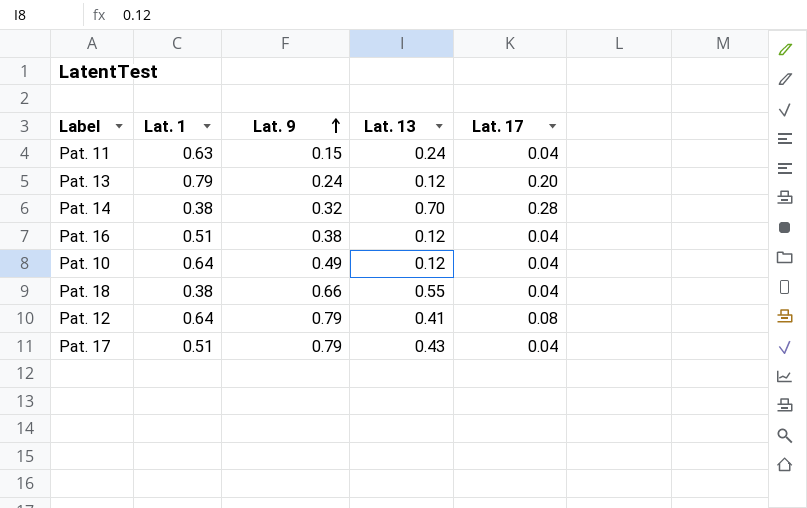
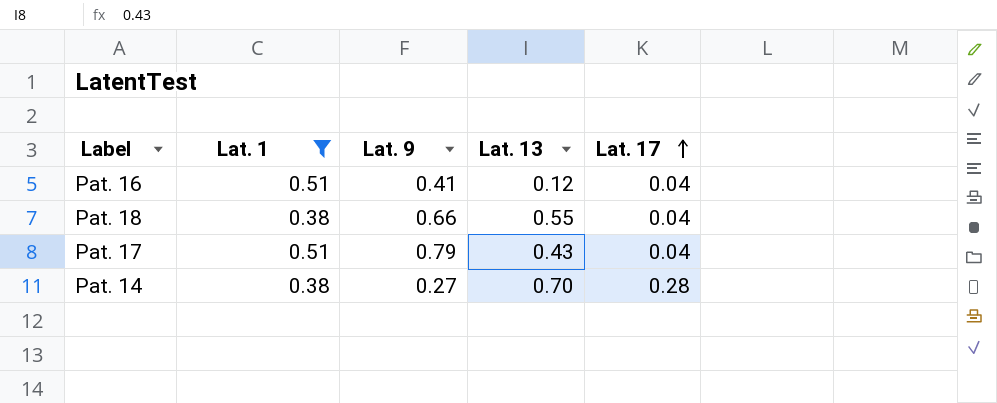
filter: none -> Lat. 1 <= 0.51
row order: Lat. 9 ascending -> Lat. 17 ascending
Pat. 16 | Lat. 9: 0.38 -> 0.41
Pat. 14 | Lat. 9: 0.32 -> 0.27

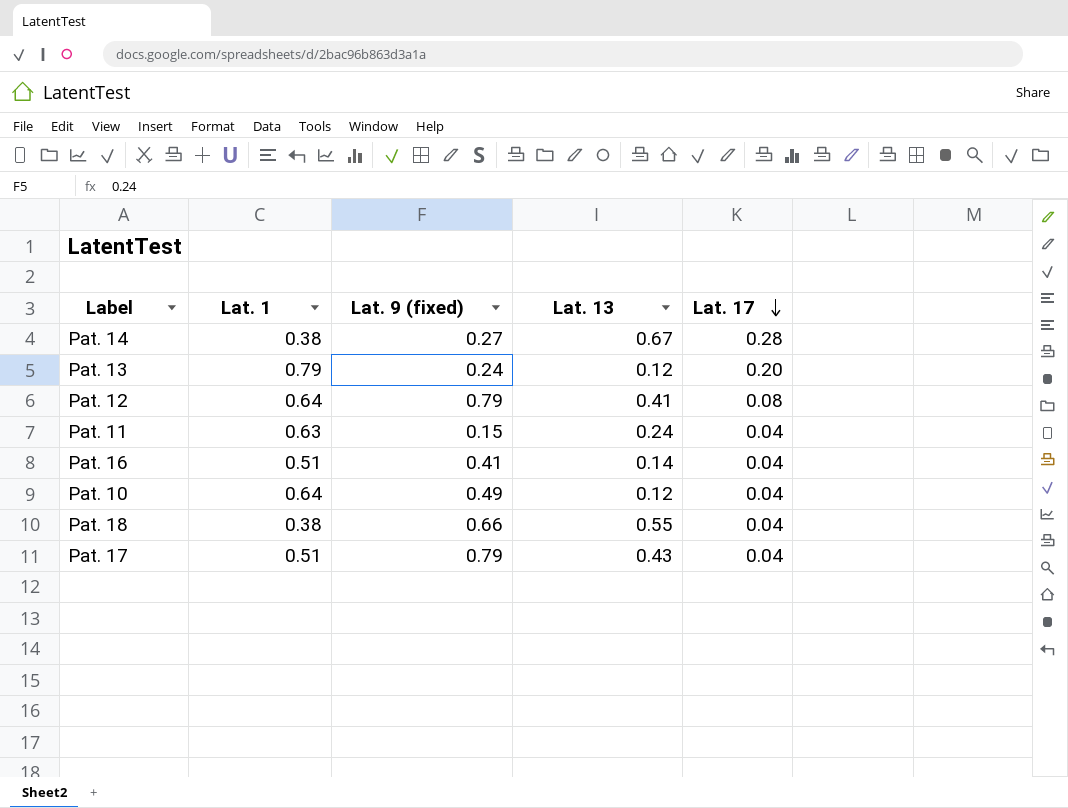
filter: Lat. 1 <= 0.51 -> none
row order: Lat. 17 ascending -> Lat. 17 descending
column name: Lat. 9 -> Lat. 9 (fixed)
Pat. 14 | Lat. 13: 0.70 -> 0.67
Pat. 16 | Lat. 13: 0.12 -> 0.14

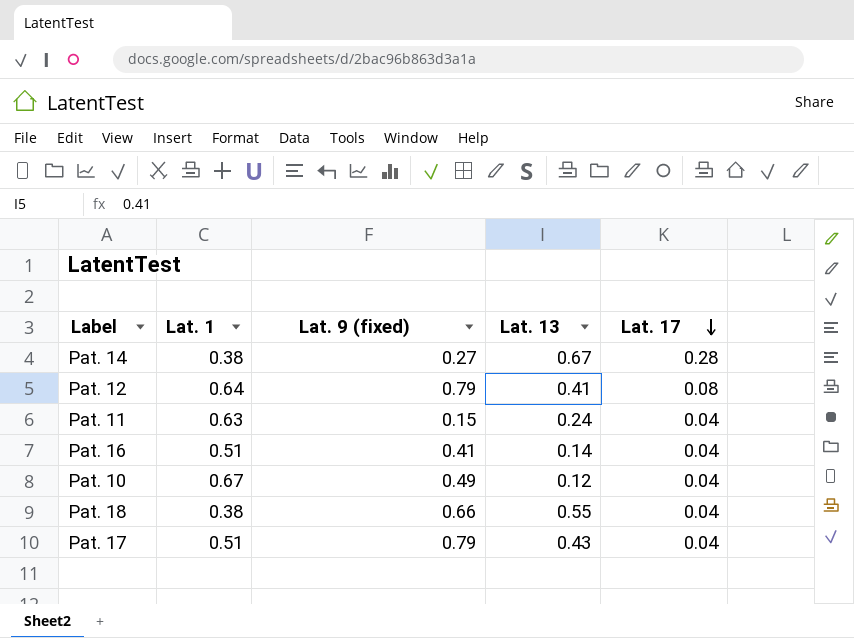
row Pat. 13: 0.79 | 0.24 | 0.12 | 0.20 -> none
Pat. 10 | Lat. 1: 0.64 -> 0.67

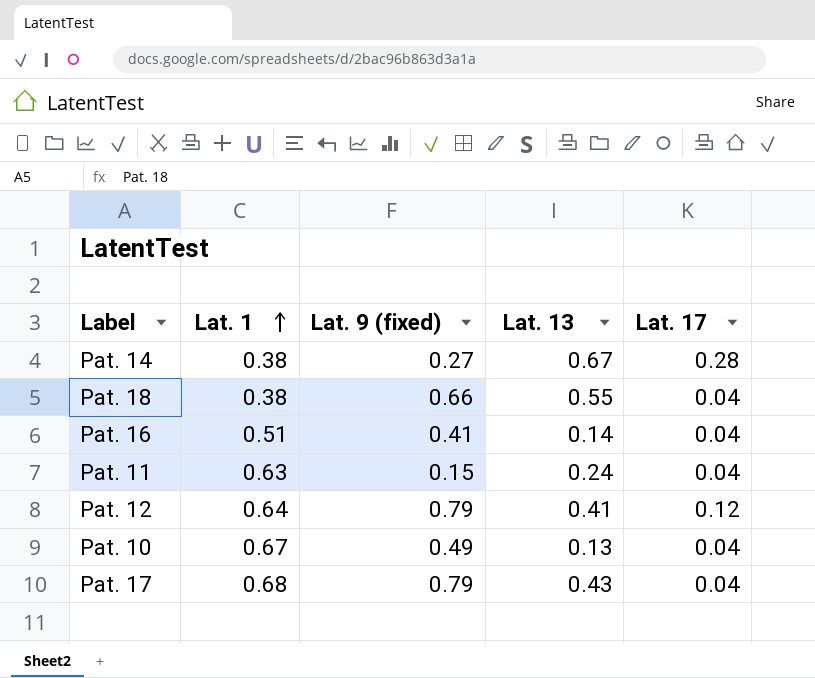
row order: Lat. 17 descending -> Lat. 1 ascending
Pat. 12 | Lat. 17: 0.08 -> 0.12
Pat. 10 | Lat. 13: 0.12 -> 0.13
Pat. 17 | Lat. 1: 0.51 -> 0.68

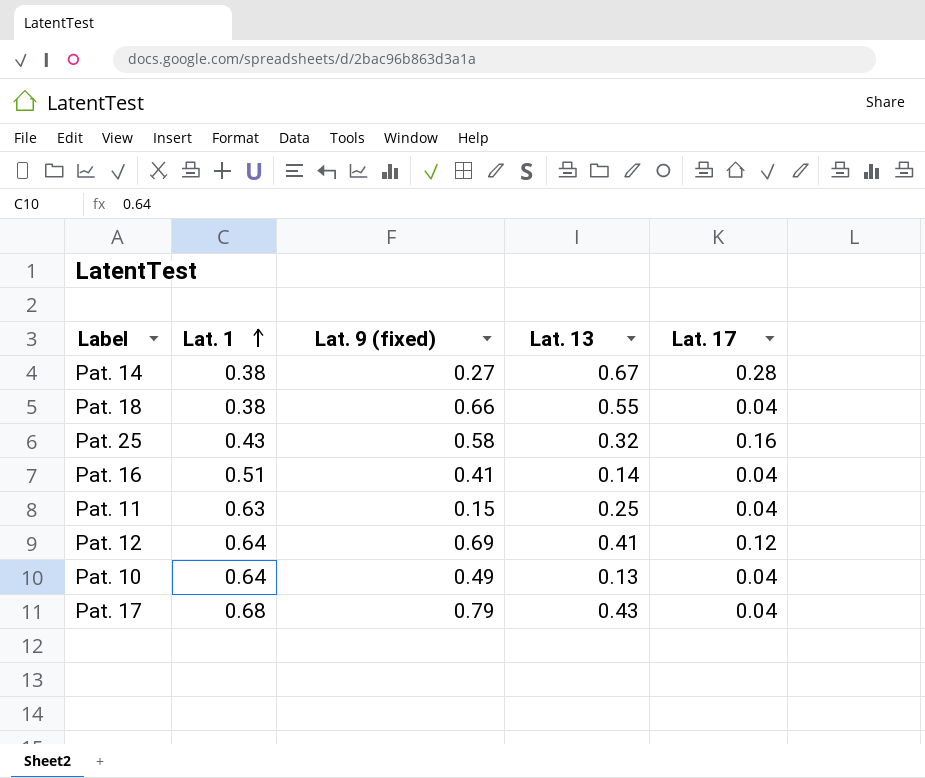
row Pat. 25: none -> 0.43 | 0.58 | 0.32 | 0.16
Pat. 11 | Lat. 13: 0.24 -> 0.25
Pat. 12 | Lat. 9 (fixed): 0.79 -> 0.69
Pat. 10 | Lat. 1: 0.67 -> 0.64

